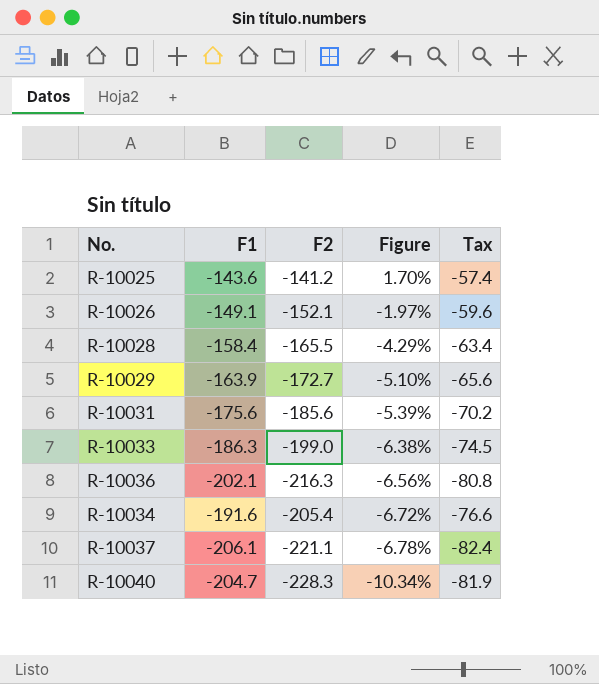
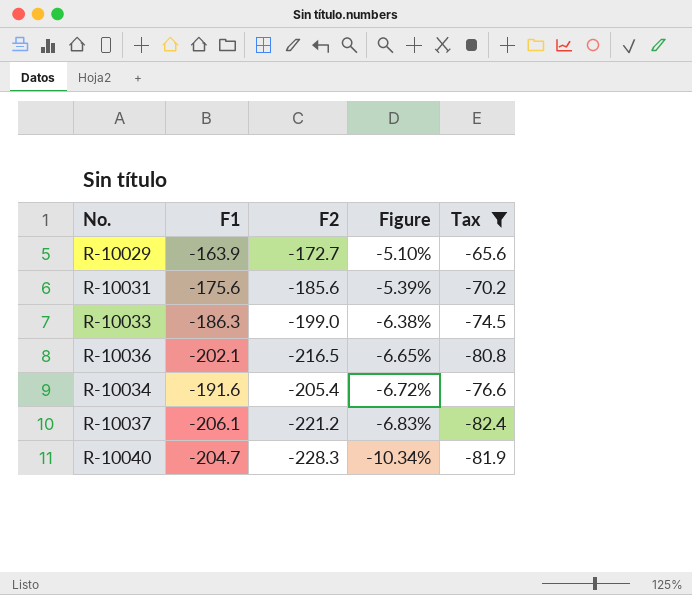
filter: none -> Tax <= -65.6
R-10036 | F2: -216.3 -> -216.5
R-10036 | Figure: -6.56% -> -6.65%
R-10037 | F2: -221.1 -> -221.2
R-10037 | Figure: -6.78% -> -6.83%

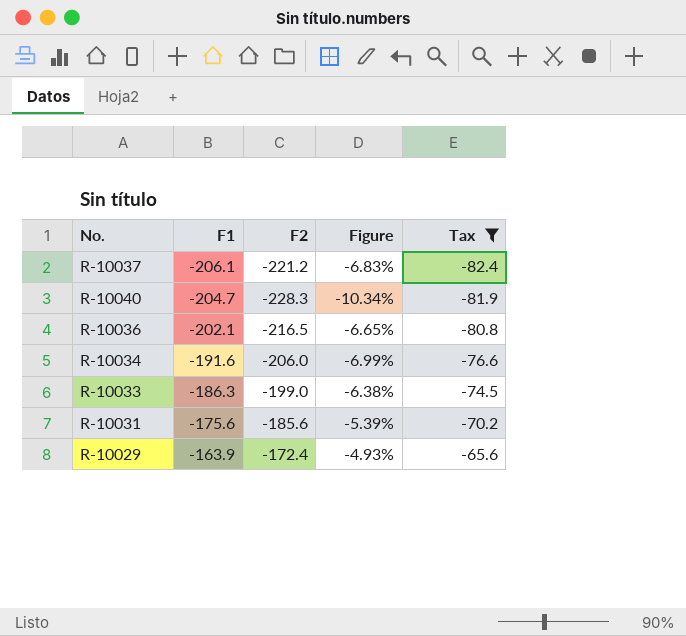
row order: Figure descending -> F1 ascending
R-10034 | F2: -205.4 -> -206.0
R-10034 | Figure: -6.72% -> -6.99%
R-10029 | F2: -172.7 -> -172.4
R-10029 | Figure: -5.10% -> -4.93%

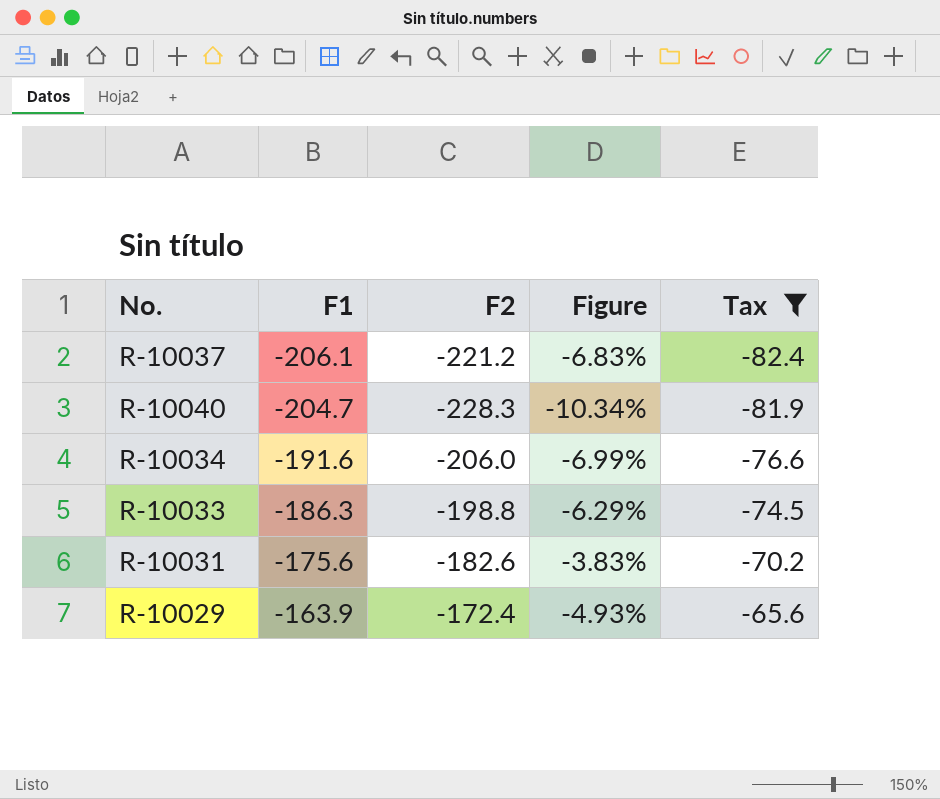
row R-10036: -202.1 | -216.5 | -6.65% | -80.8 -> none
R-10033 | F2: -199.0 -> -198.8
R-10033 | Figure: -6.38% -> -6.29%
R-10031 | F2: -185.6 -> -182.6
R-10031 | Figure: -5.39% -> -3.83%

